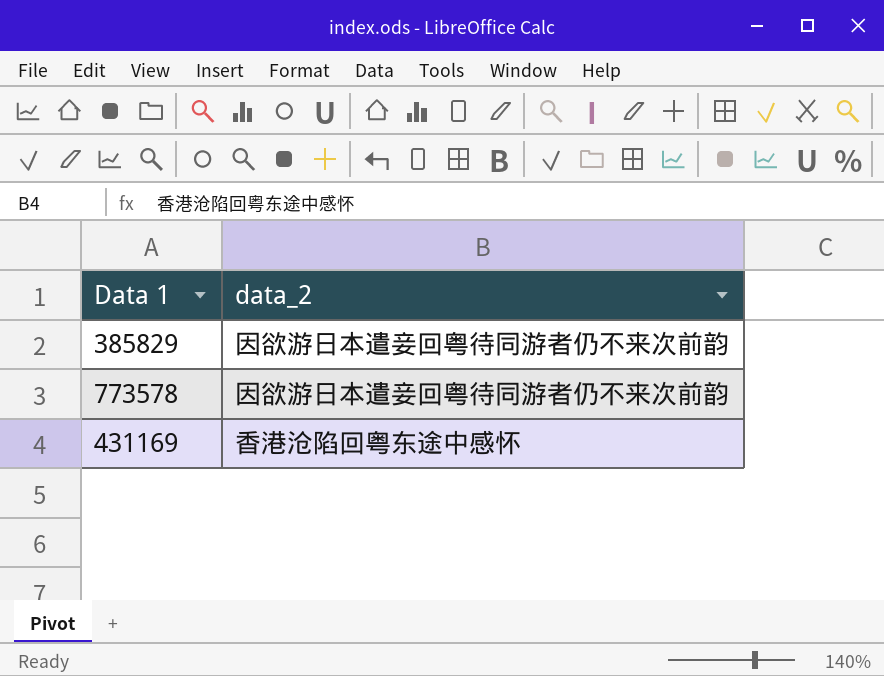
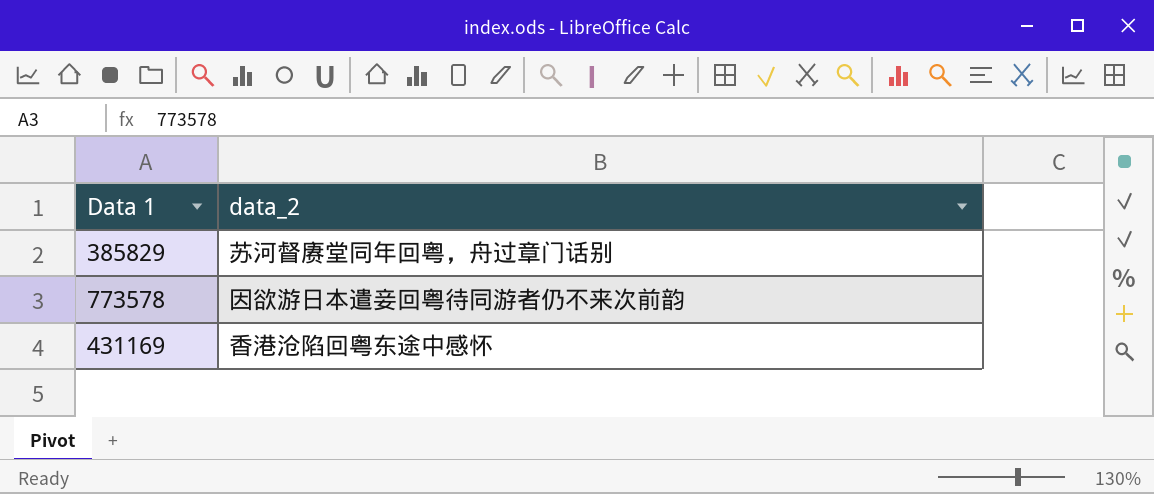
385829 | data_2: 因欲游日本遣妾回粤待同游者仍不来次前韵 -> 苏河督赓堂同年回粤，舟过章门话别

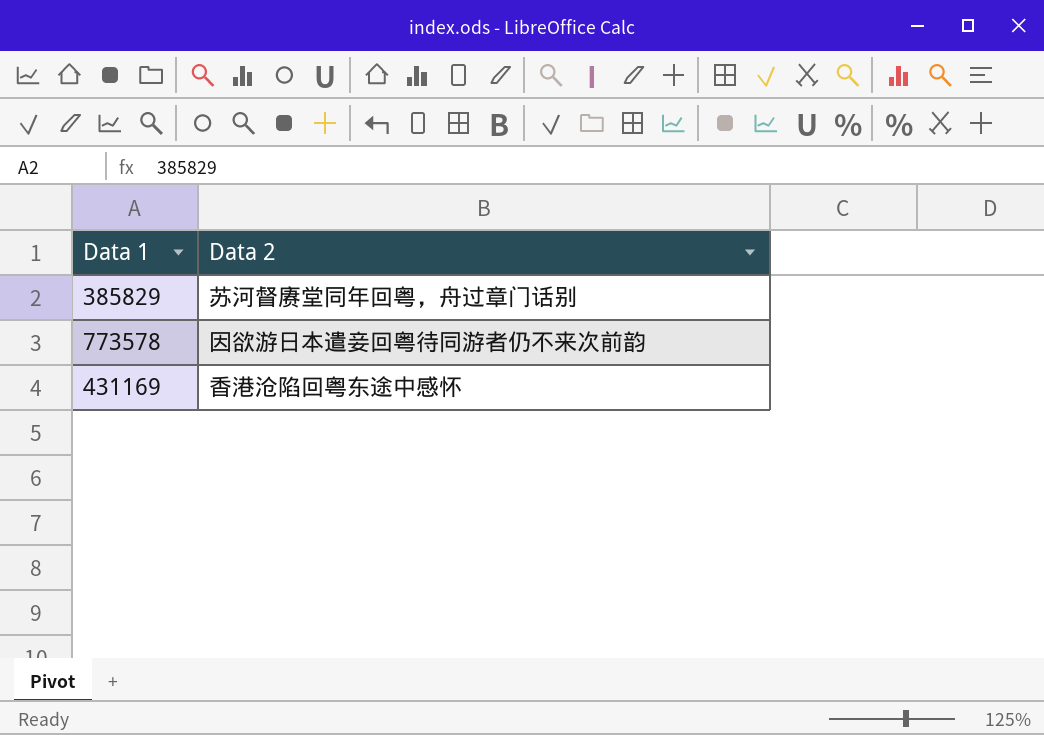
column name: data_2 -> Data 2

